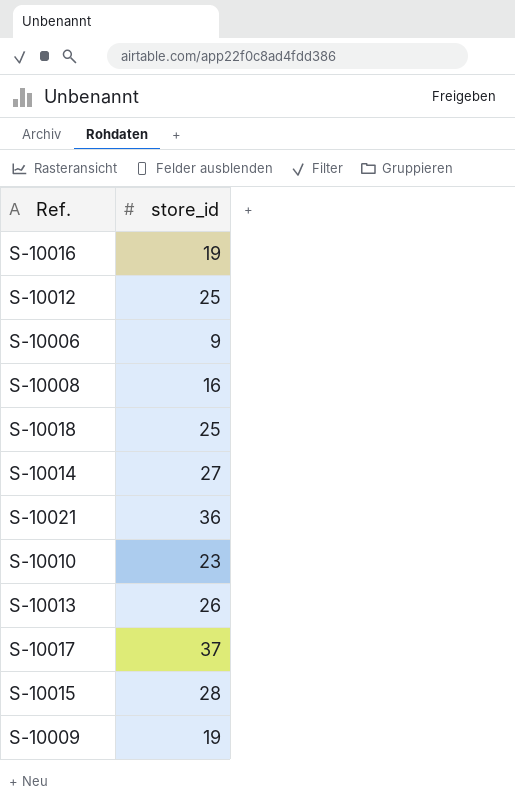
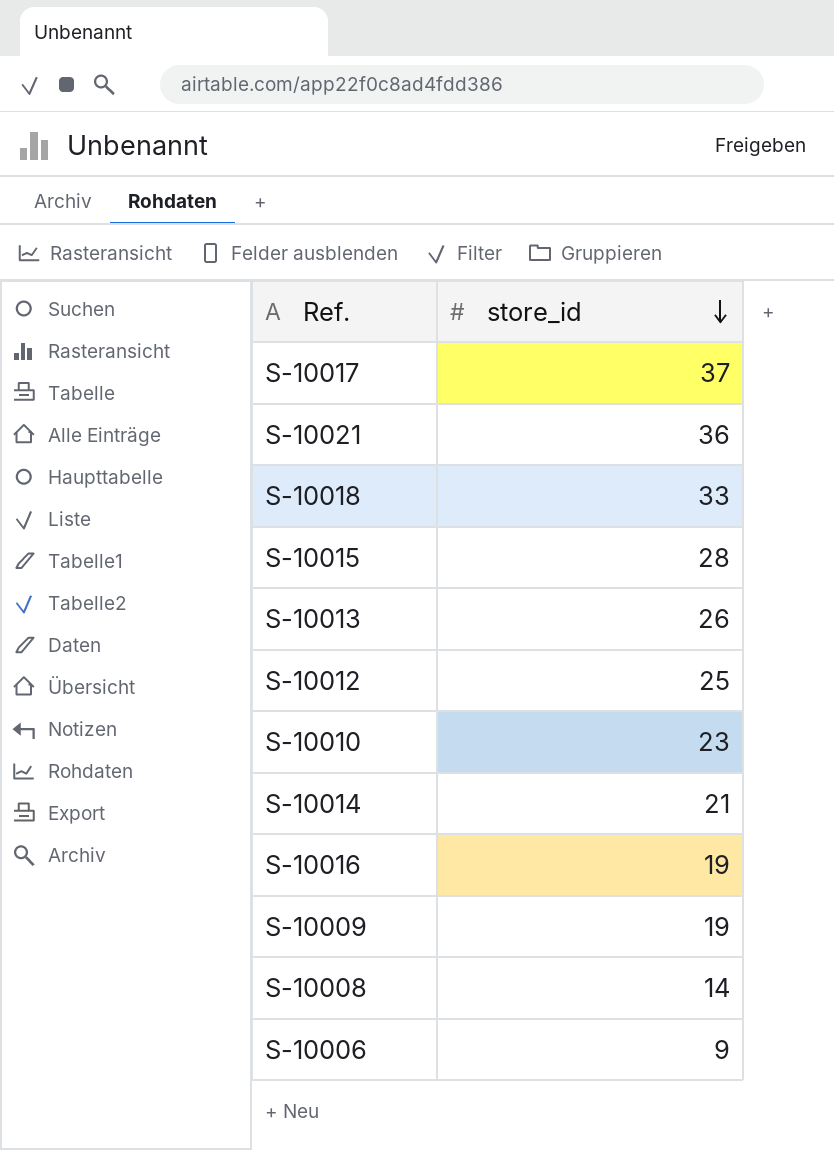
row order: none -> store_id descending
S-10018 | store_id: 25 -> 33
S-10014 | store_id: 27 -> 21
S-10008 | store_id: 16 -> 14

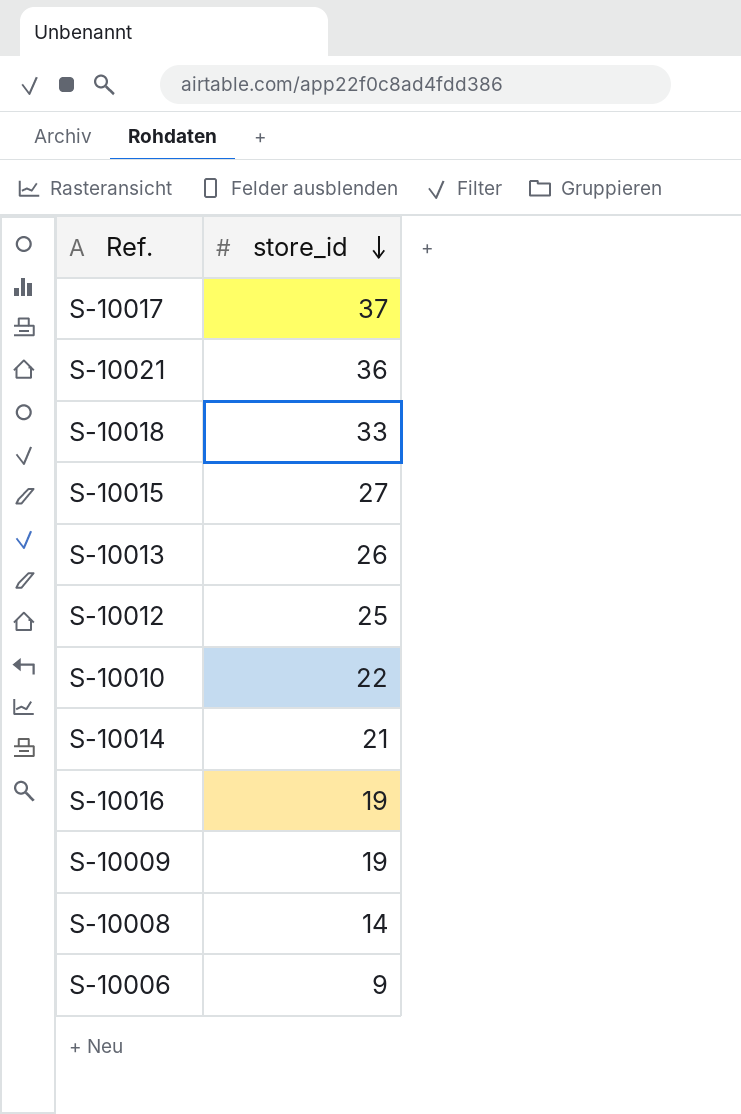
S-10015 | store_id: 28 -> 27
S-10010 | store_id: 23 -> 22

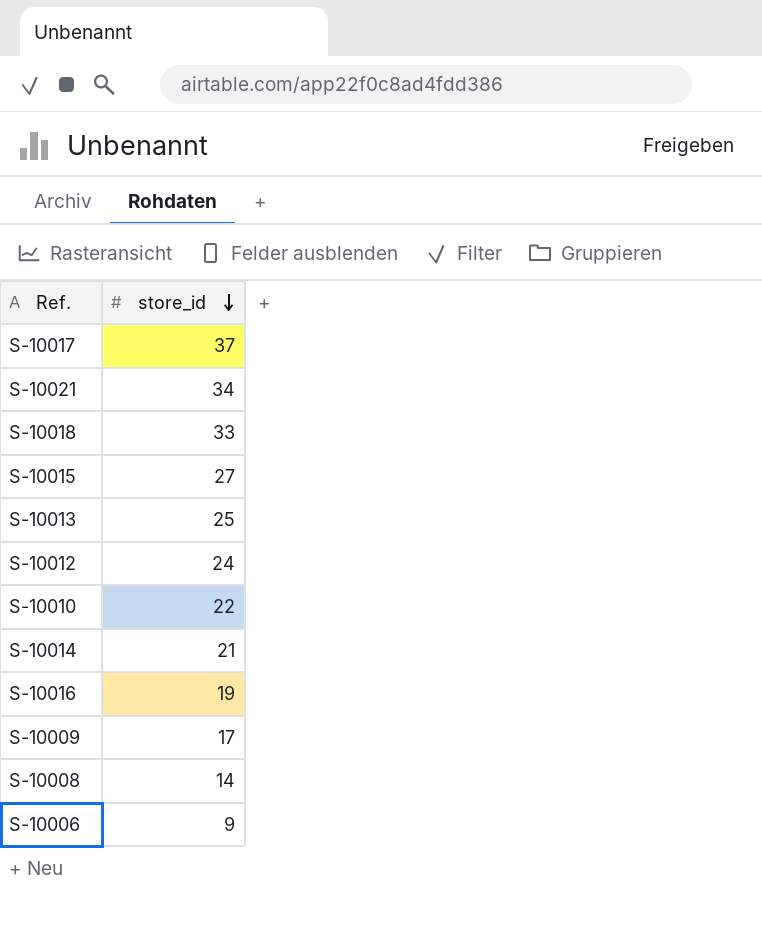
S-10021 | store_id: 36 -> 34
S-10013 | store_id: 26 -> 25
S-10012 | store_id: 25 -> 24
S-10009 | store_id: 19 -> 17

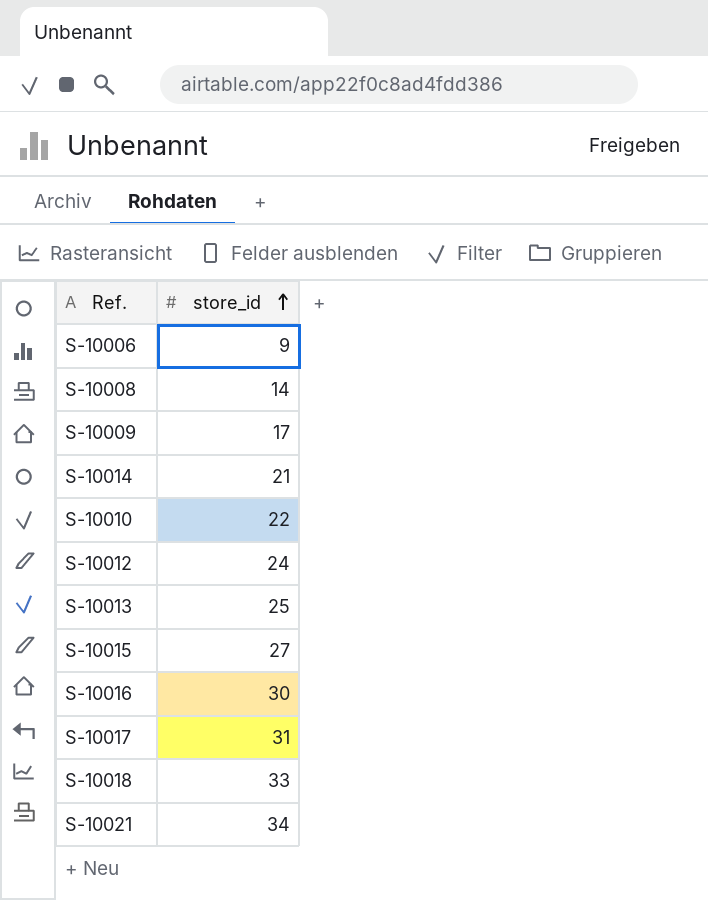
row order: store_id descending -> store_id ascending
S-10016 | store_id: 19 -> 30
S-10017 | store_id: 37 -> 31

